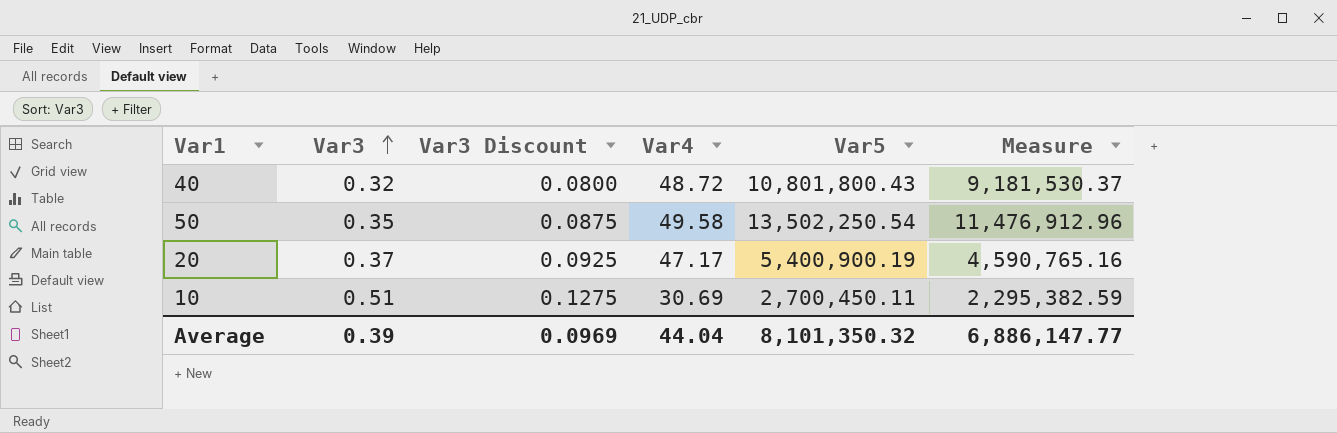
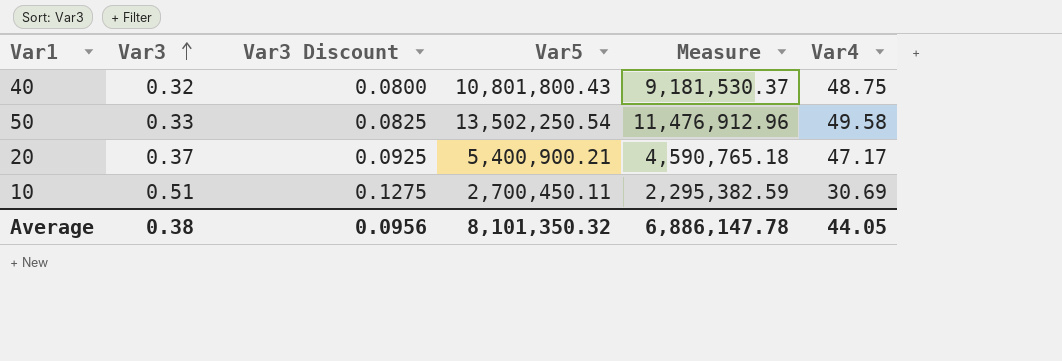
column Var4 | position: 4 -> 6
40 | Var4: 48.72 -> 48.75
50 | Var3: 0.35 -> 0.33
50 | Var3 Discount: 0.0875 -> 0.0825
20 | Var5: 5,400,900.19 -> 5,400,900.21
20 | Measure: 4,590,765.16 -> 4,590,765.18
Average | Var3: 0.39 -> 0.38
Average | Var3 Discount: 0.0969 -> 0.0956
Average | Measure: 6,886,147.77 -> 6,886,147.78
Average | Var4: 44.04 -> 44.05

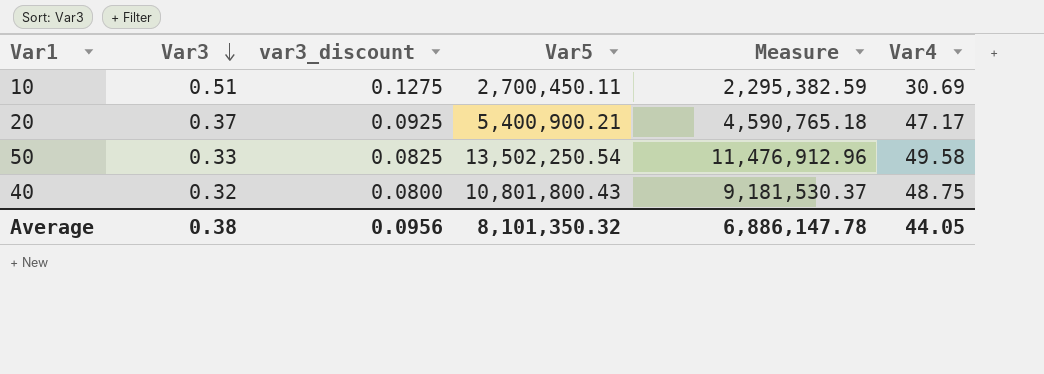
row order: Var3 ascending -> Var3 descending
column name: Var3 Discount -> var3_discount

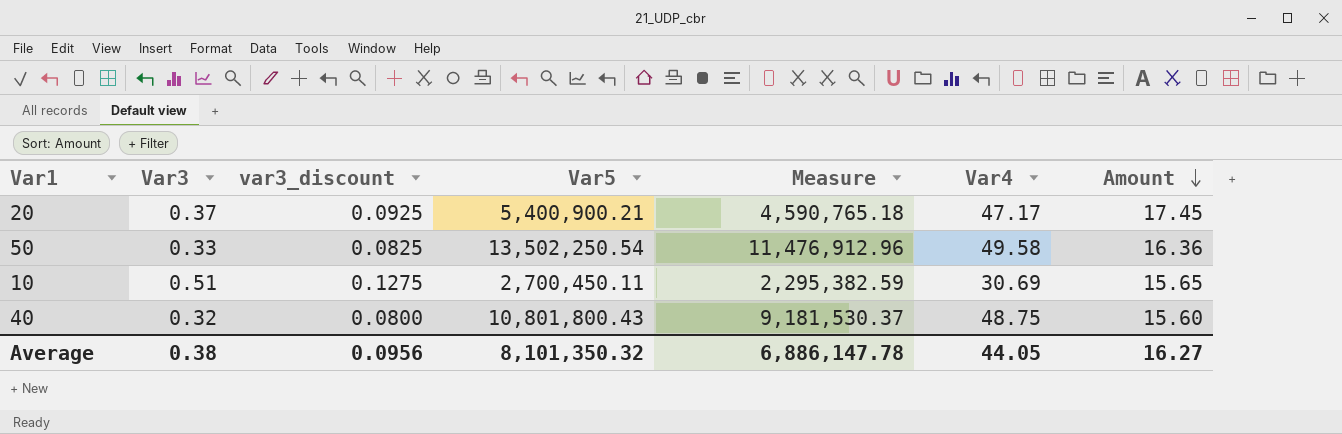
row order: Var3 descending -> Amount descending
column Amount | formula: none -> [Var3] * [Var4]

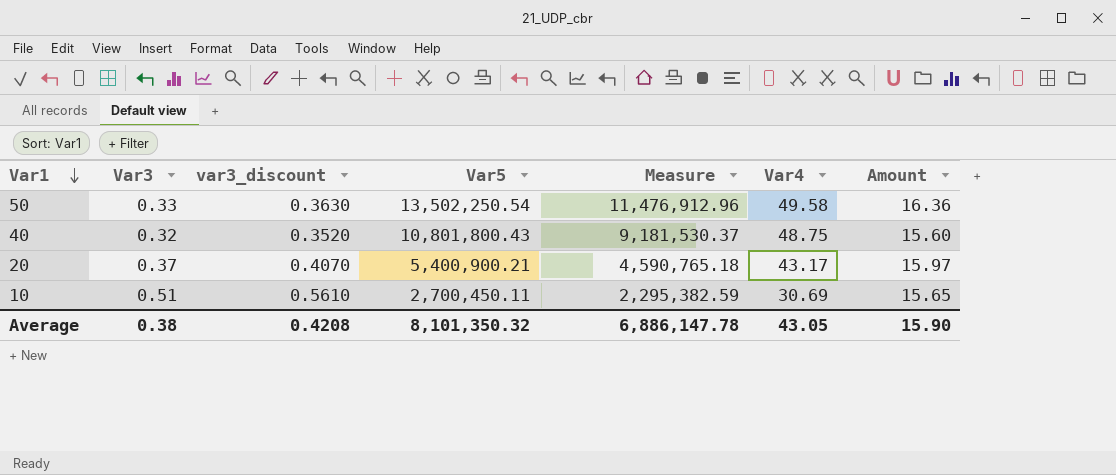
row order: Amount descending -> Var1 descending
column var3_discount | formula: [Var3] * 0.25 -> [Var3] * 1.1
20 | Var4: 47.17 -> 43.17
20 | Amount: 17.45 -> 15.97
Average | var3_discount: 0.0956 -> 0.4208
Average | Var4: 44.05 -> 43.05
Average | Amount: 16.27 -> 15.90

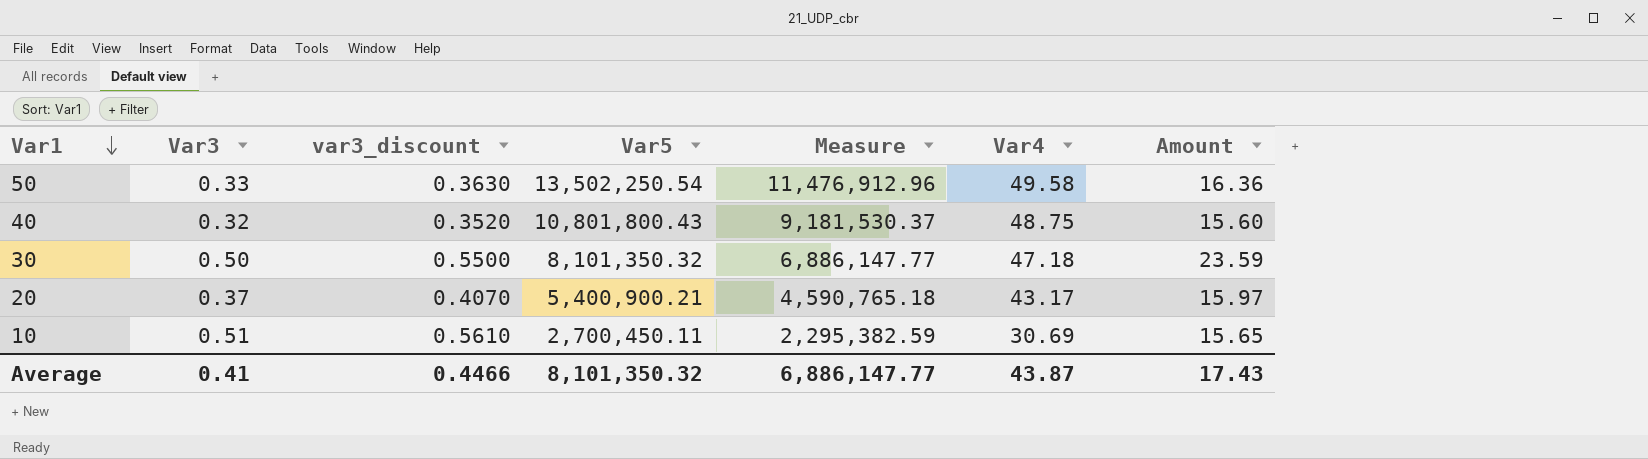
row 30: none -> 0.50 | 0.5500 | 8,101,350.32 | 6,886,147.77 | 47.18 | 23.59
Average | Var3: 0.38 -> 0.41
Average | var3_discount: 0.4208 -> 0.4466
Average | Measure: 6,886,147.78 -> 6,886,147.77
Average | Var4: 43.05 -> 43.87
Average | Amount: 15.90 -> 17.43

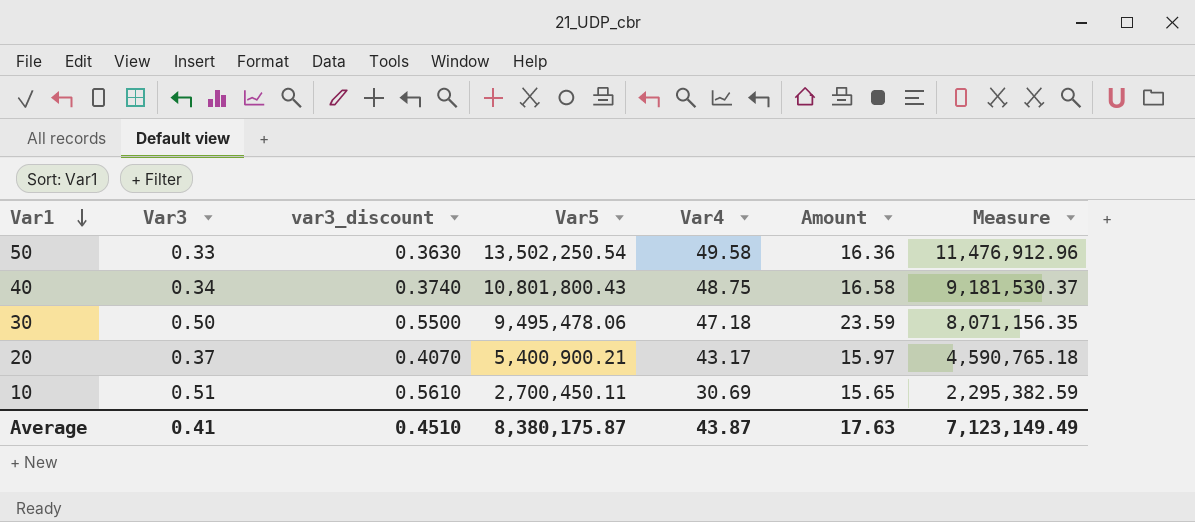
column Measure | position: 5 -> 7
40 | Var3: 0.32 -> 0.34
40 | var3_discount: 0.3520 -> 0.3740
40 | Amount: 15.60 -> 16.58
30 | Var5: 8,101,350.32 -> 9,495,478.06
30 | Measure: 6,886,147.77 -> 8,071,156.35
Average | var3_discount: 0.4466 -> 0.4510
Average | Var5: 8,101,350.32 -> 8,380,175.87
Average | Amount: 17.43 -> 17.63
Average | Measure: 6,886,147.77 -> 7,123,149.49

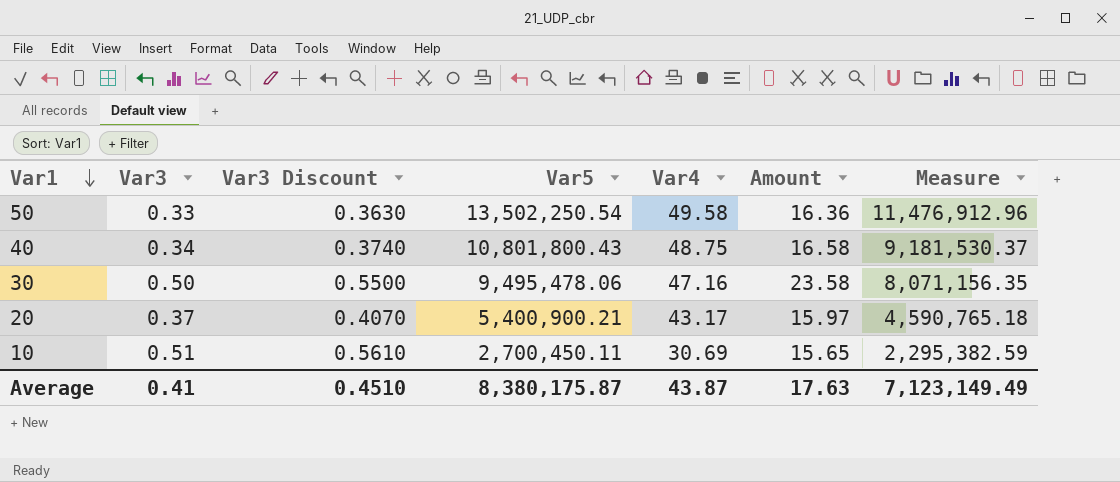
column name: var3_discount -> Var3 Discount
30 | Var4: 47.18 -> 47.16
30 | Amount: 23.59 -> 23.58

